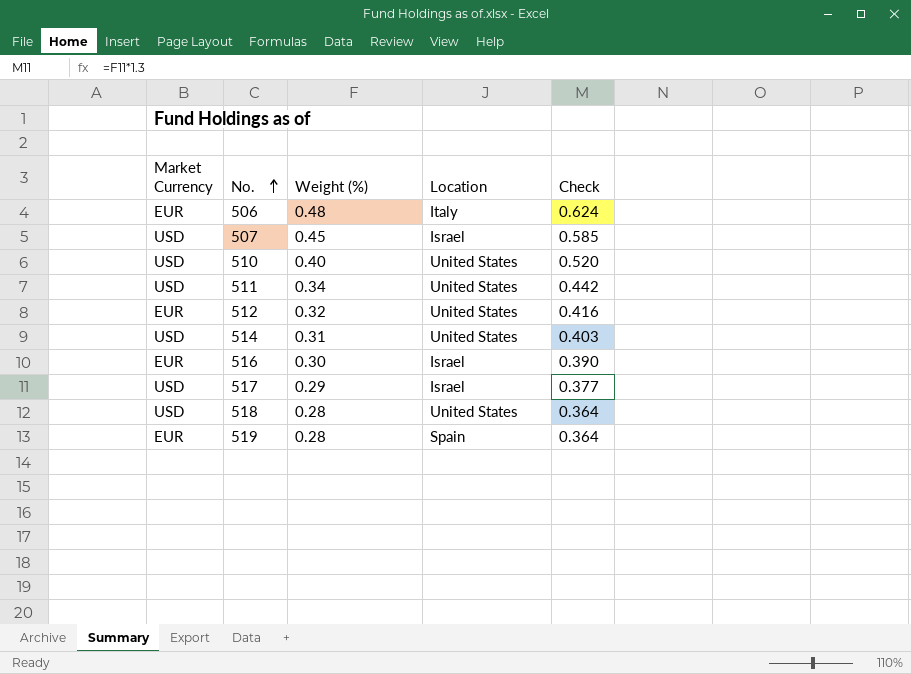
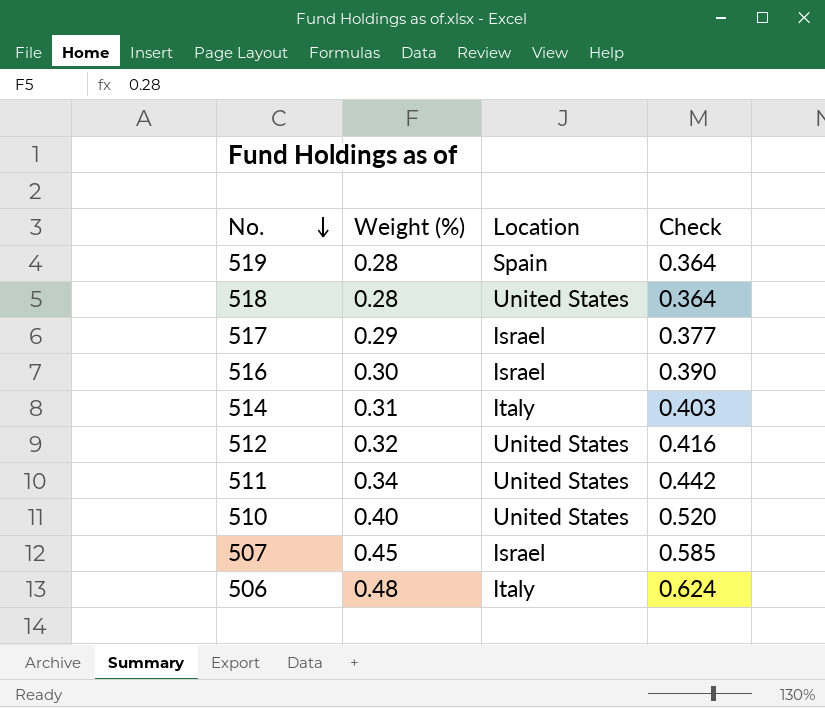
row order: No. ascending -> No. descending
column Market Currency | position: 1 -> none
514 | Location: United States -> Italy

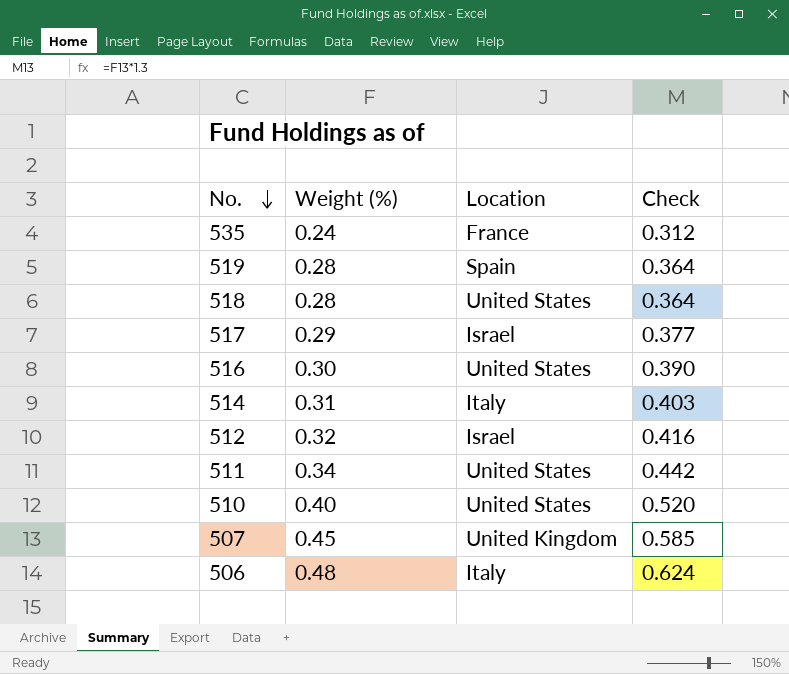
row 535: none -> 0.24 | France | 0.312
516 | Location: Israel -> United States
512 | Location: United States -> Israel
507 | Location: Israel -> United Kingdom

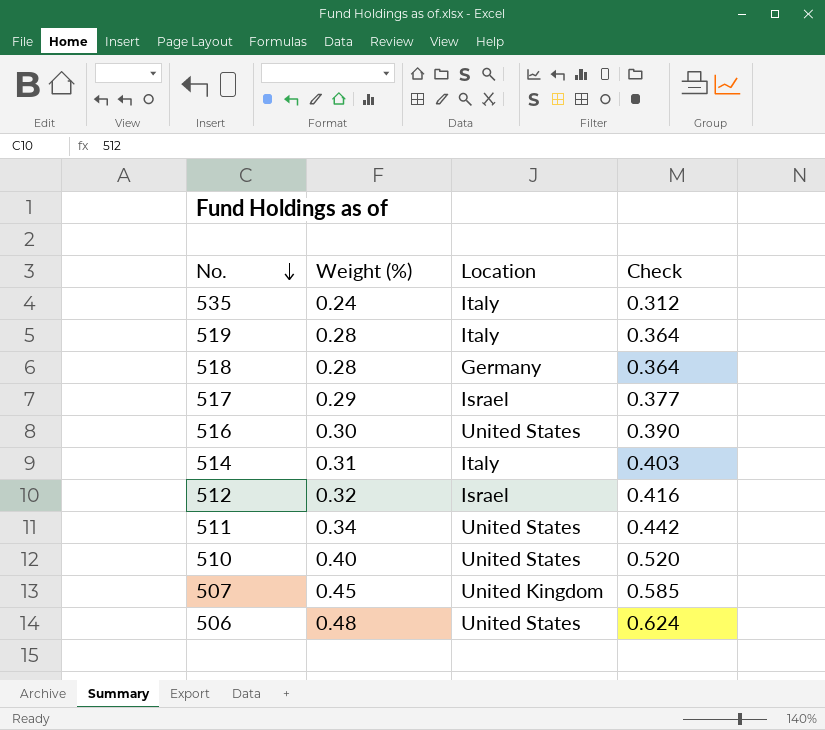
535 | Location: France -> Italy
519 | Location: Spain -> Italy
518 | Location: United States -> Germany
506 | Location: Italy -> United States

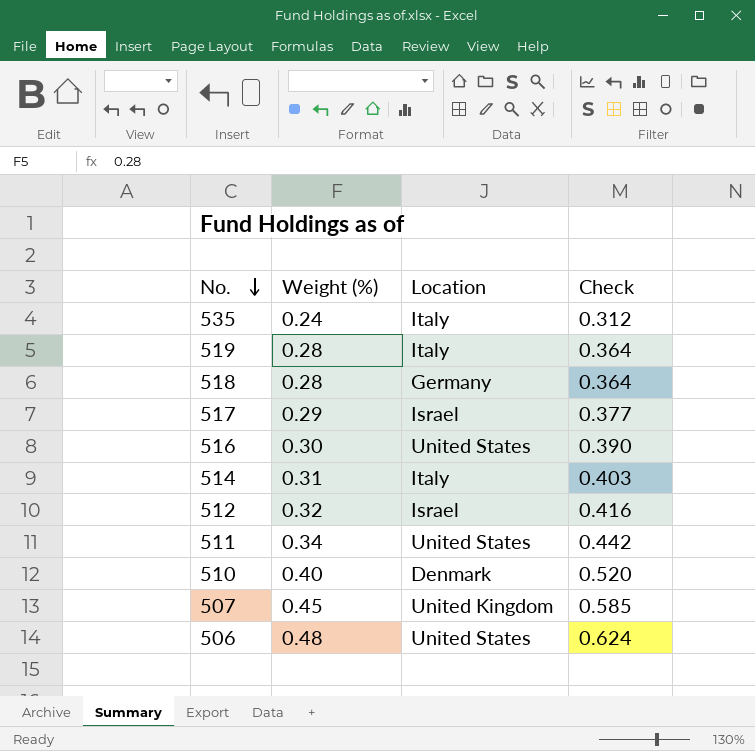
510 | Location: United States -> Denmark

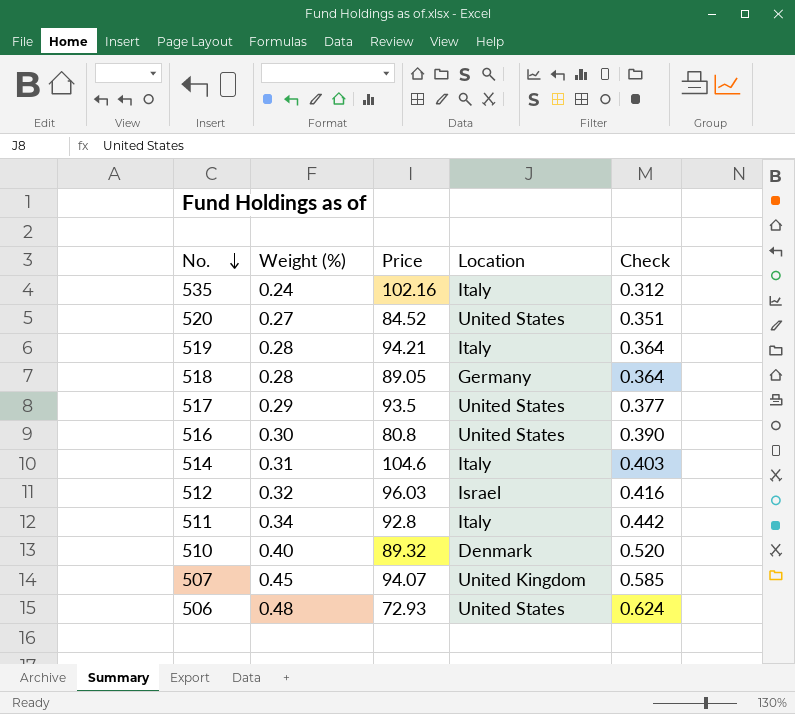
column Price | position: none -> 3
row 520: none -> 0.27 | 84.52 | United States | 0.351
517 | Location: Israel -> United States
511 | Location: United States -> Italy

